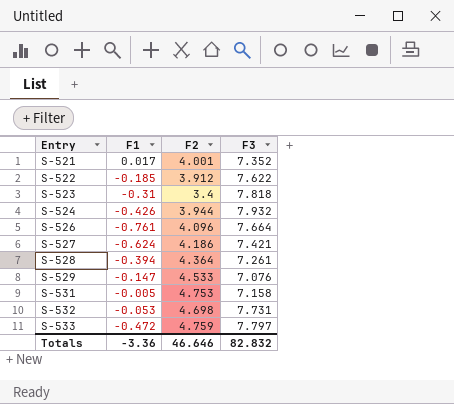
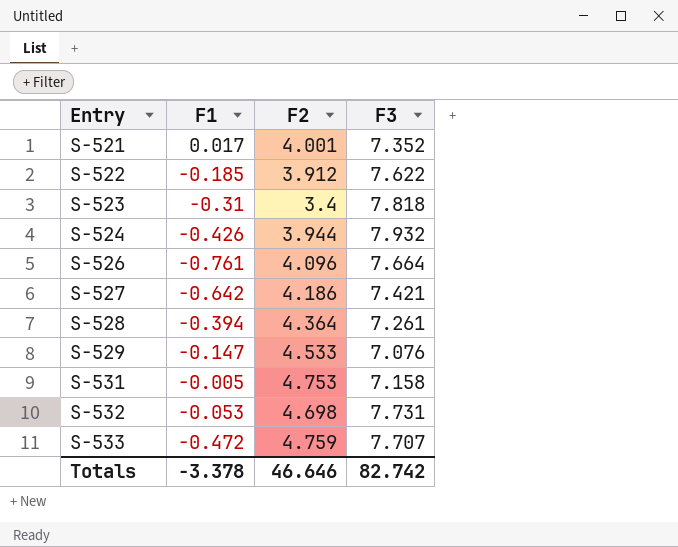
S-527 | F1: -0.624 -> -0.642
S-533 | F3: 7.797 -> 7.707
Totals | F1: -3.36 -> -3.378
Totals | F3: 82.832 -> 82.742

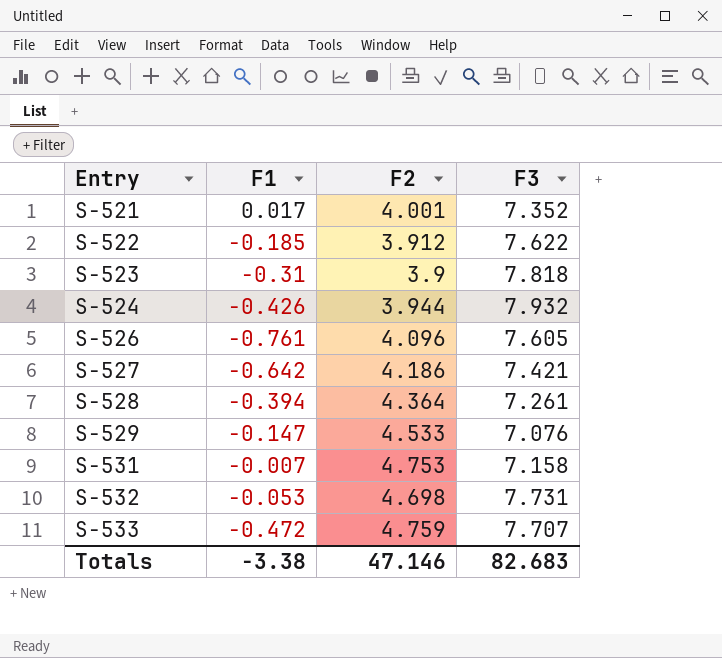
S-523 | F2: 3.4 -> 3.9
S-526 | F3: 7.664 -> 7.605
S-531 | F1: -0.005 -> -0.007
Totals | F1: -3.378 -> -3.38
Totals | F2: 46.646 -> 47.146
Totals | F3: 82.742 -> 82.683

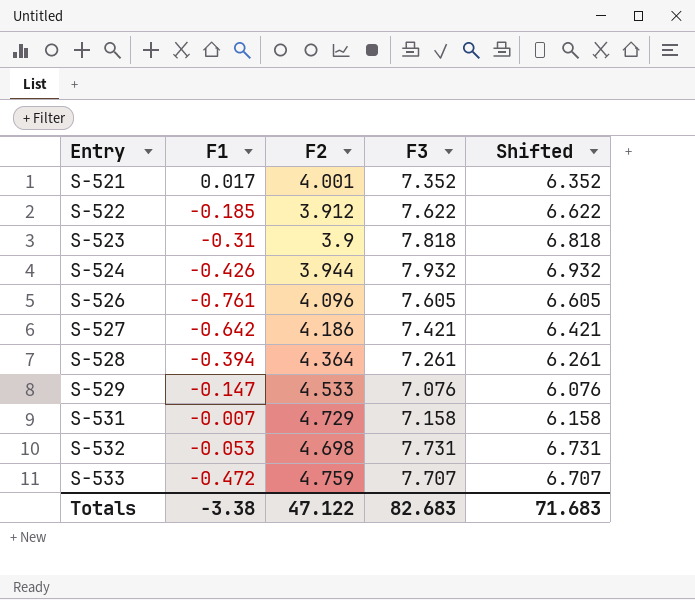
column Shifted | formula: none -> [F3] - 1
S-531 | F2: 4.753 -> 4.729
Totals | F2: 47.146 -> 47.122

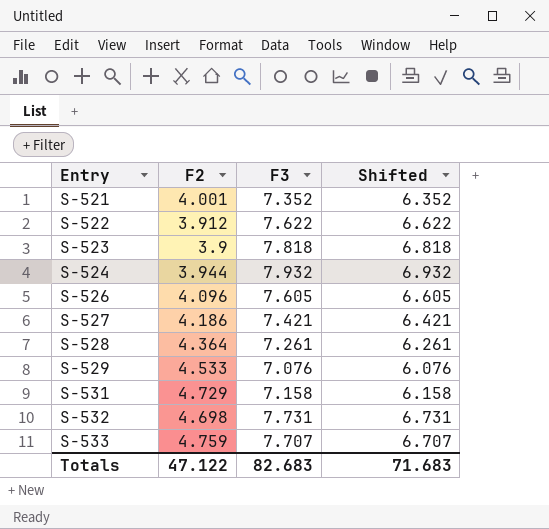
column F1 | position: 2 -> none

